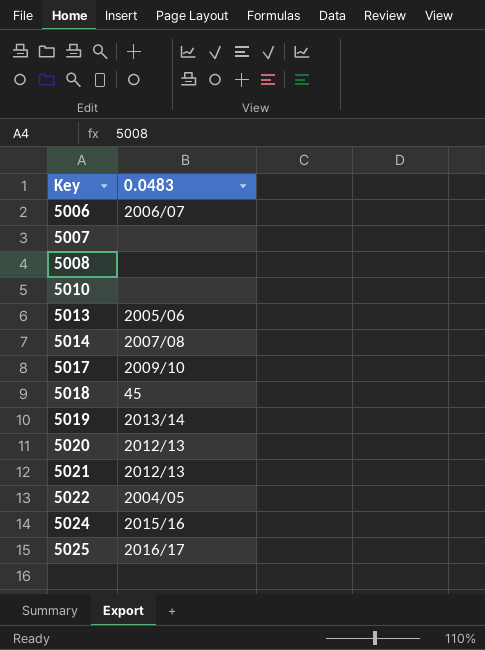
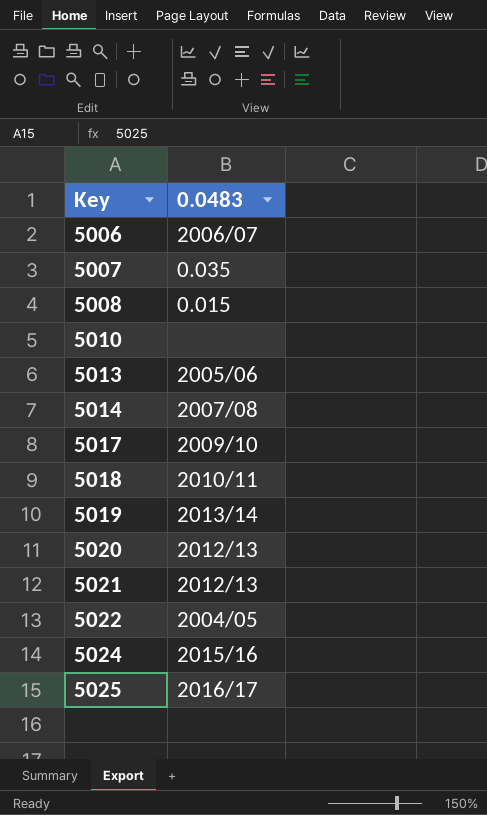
5007 | 0.0483: none -> 0.035
5008 | 0.0483: none -> 0.015
5018 | 0.0483: 45 -> 2010/11

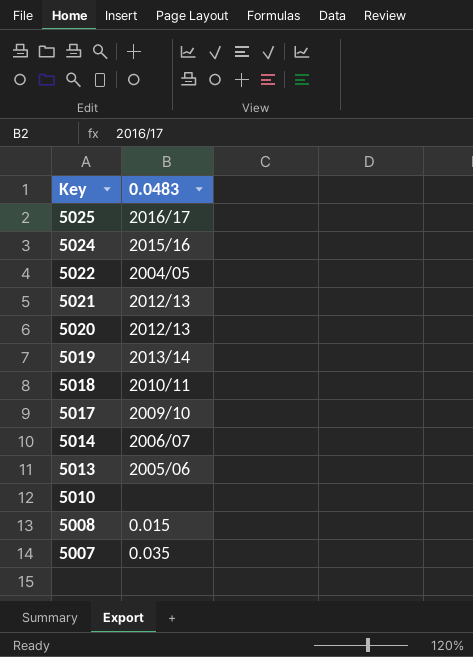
row order: Key ascending -> Key descending
row 5006: 2006/07 -> none
5014 | 0.0483: 2007/08 -> 2006/07

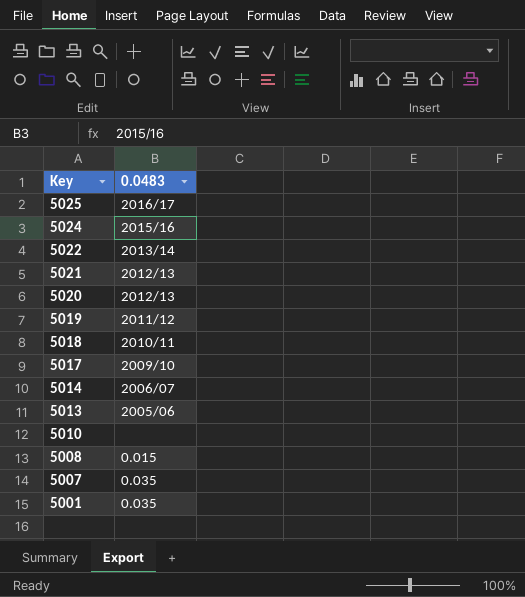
5022 | 0.0483: 2004/05 -> 2013/14
5019 | 0.0483: 2013/14 -> 2011/12
row 5001: none -> 0.035

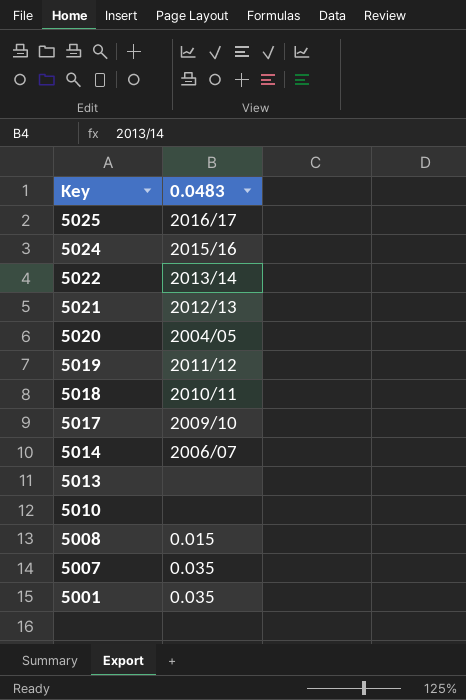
5020 | 0.0483: 2012/13 -> 2004/05
5013 | 0.0483: 2005/06 -> none

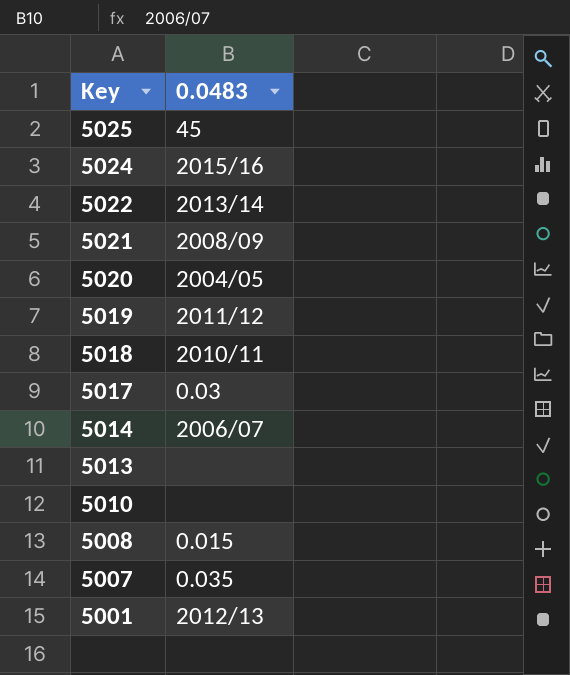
5025 | 0.0483: 2016/17 -> 45
5021 | 0.0483: 2012/13 -> 2008/09
5017 | 0.0483: 2009/10 -> 0.03
5001 | 0.0483: 0.035 -> 2012/13

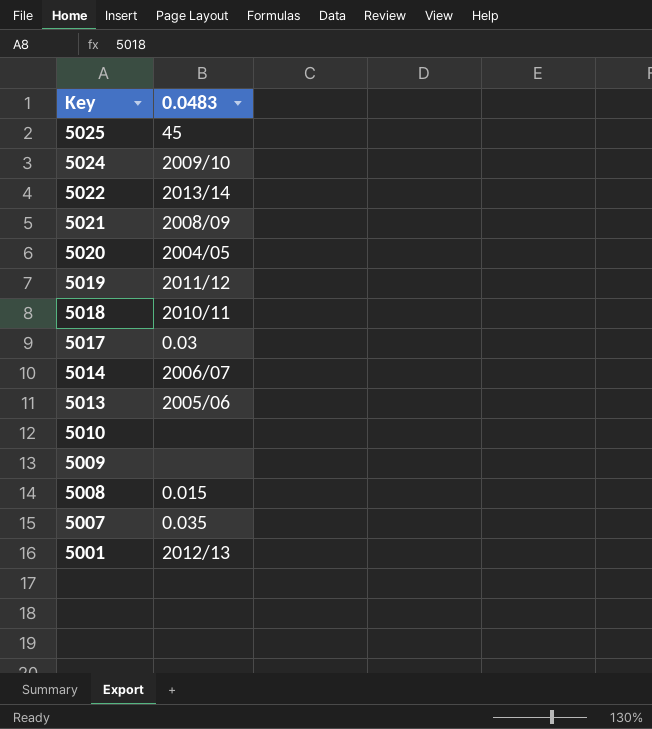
5024 | 0.0483: 2015/16 -> 2009/10
5013 | 0.0483: none -> 2005/06
row 5009: none -> none

